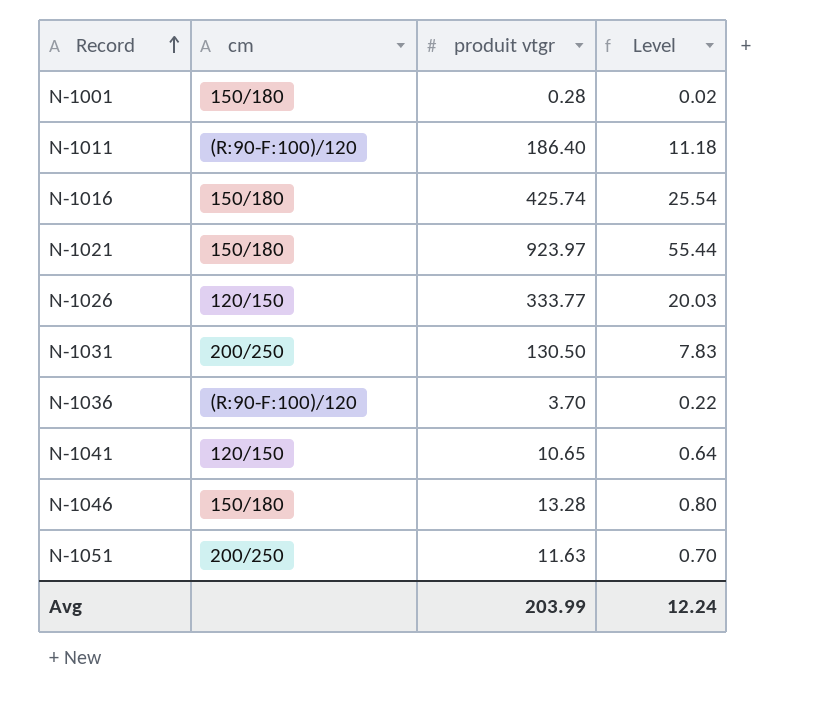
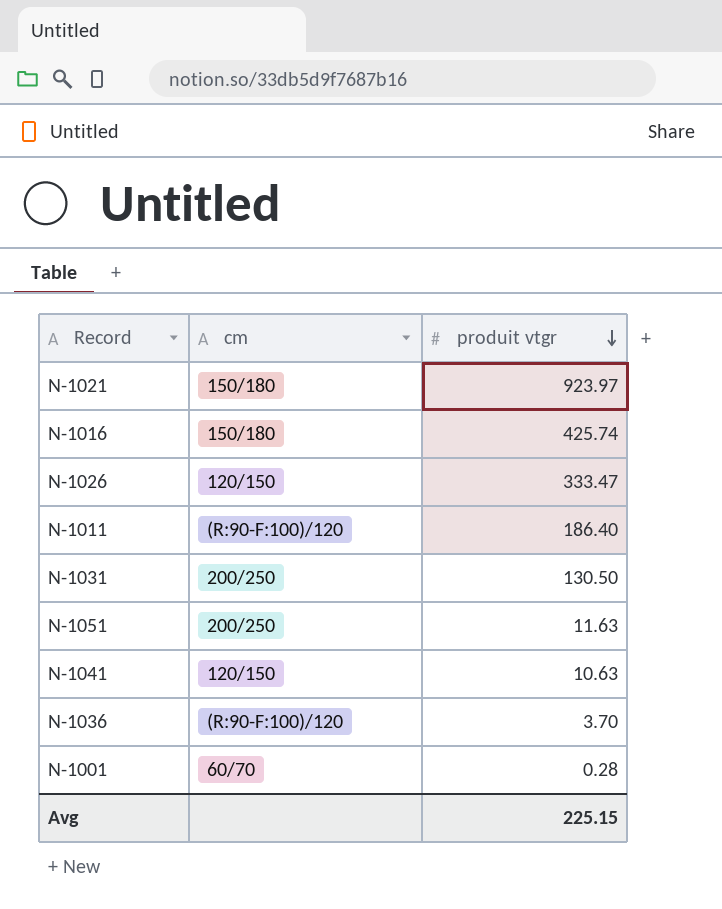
row order: Record ascending -> produit vtgr descending
column Level | formula: [produit vtgr] * 0.06 -> none
row N-1046: 150/180 | 13.28 | 0.80 -> none
N-1026 | produit vtgr: 333.77 -> 333.47
N-1041 | produit vtgr: 10.65 -> 10.63
N-1001 | cm: 150/180 -> 60/70
Avg | produit vtgr: 203.99 -> 225.15

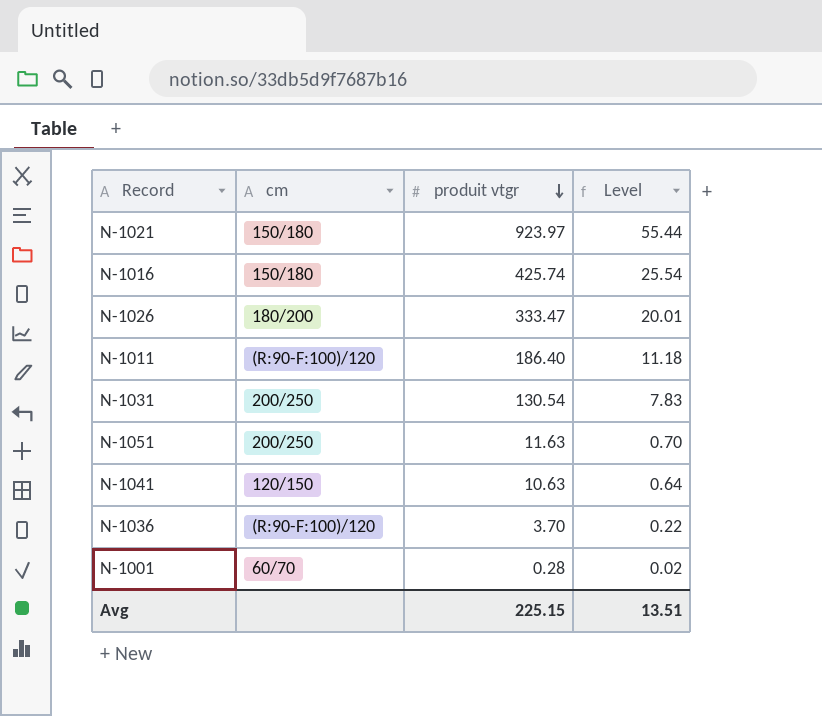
column Level | formula: none -> [produit vtgr] * 0.06
N-1026 | cm: 120/150 -> 180/200
N-1031 | produit vtgr: 130.50 -> 130.54

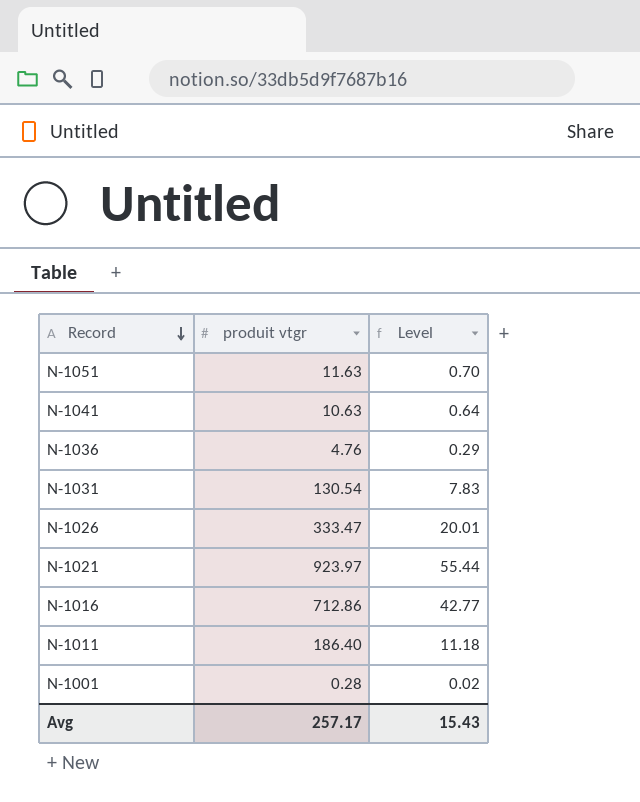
row order: produit vtgr descending -> Record descending
column cm | position: 2 -> none
N-1036 | produit vtgr: 3.70 -> 4.76
N-1036 | Level: 0.22 -> 0.29
N-1016 | produit vtgr: 425.74 -> 712.86
N-1016 | Level: 25.54 -> 42.77
Avg | produit vtgr: 225.15 -> 257.17
Avg | Level: 13.51 -> 15.43

